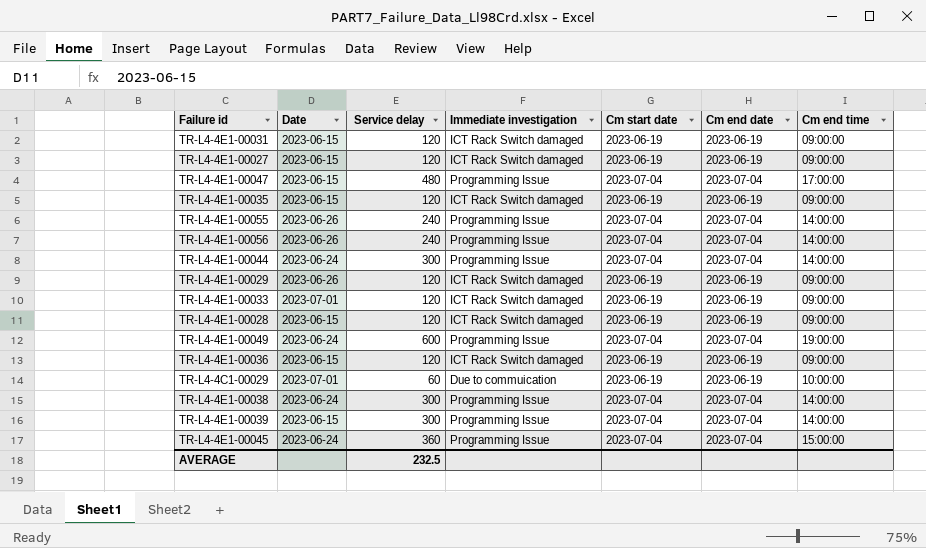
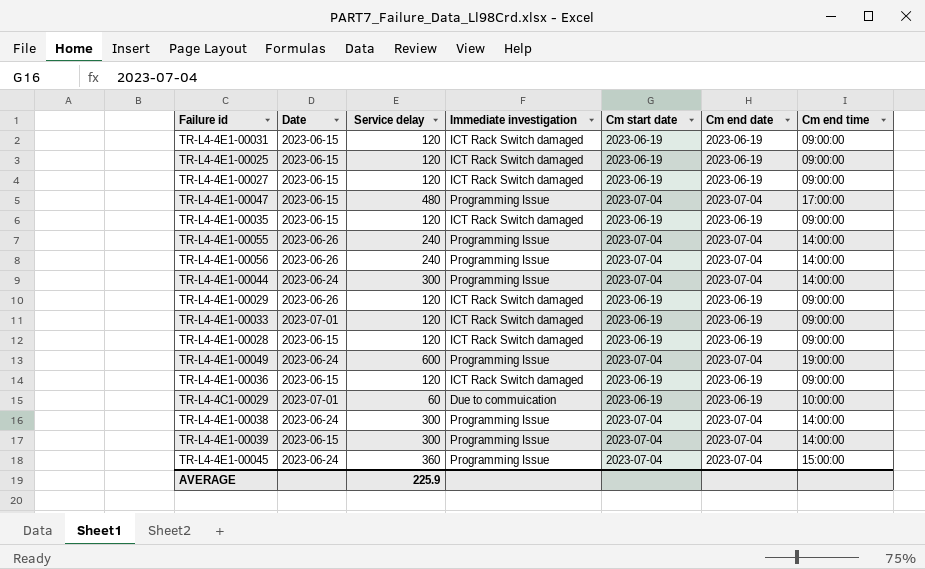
row TR-L4-4E1-00025: none -> 2023-06-15 | 120 | ICT Rack Switch damaged | 2023-06-19 | 2023-06-19 | 09:00:00
AVERAGE | Service delay: 232.5 -> 225.9

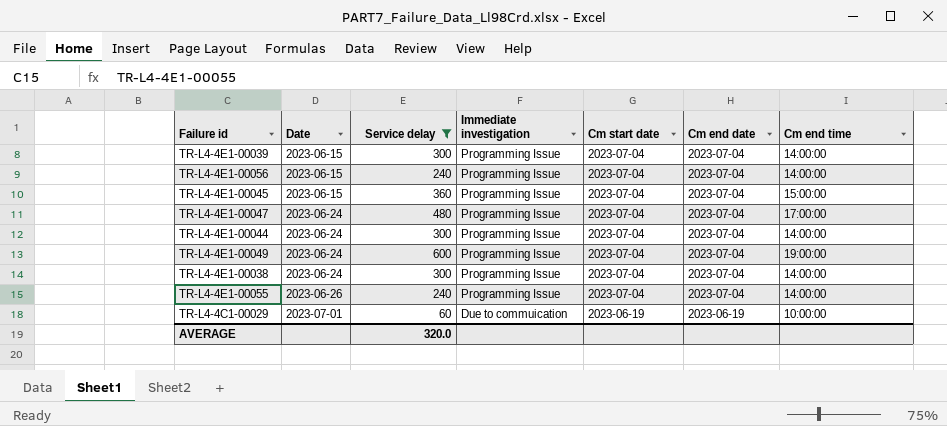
filter: none -> Service delay != 120
row order: none -> Date ascending
TR-L4-4E1-00056 | Date: 2023-06-26 -> 2023-06-15
TR-L4-4E1-00045 | Date: 2023-06-24 -> 2023-06-15
TR-L4-4E1-00047 | Date: 2023-06-15 -> 2023-06-24
AVERAGE | Service delay: 225.9 -> 320.0

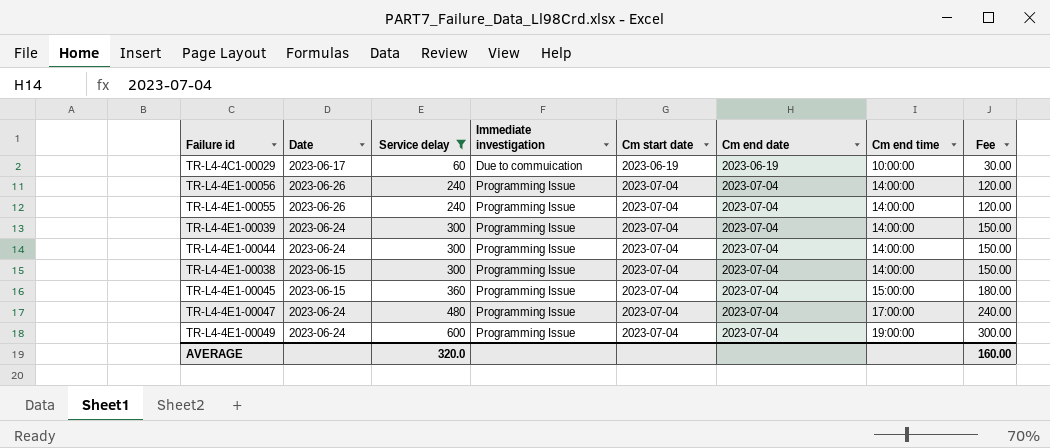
row order: Date ascending -> Service delay ascending
column Fee | formula: none -> [Service delay] * 0.5
TR-L4-4C1-00029 | Date: 2023-07-01 -> 2023-06-17
TR-L4-4E1-00056 | Date: 2023-06-15 -> 2023-06-26
TR-L4-4E1-00039 | Date: 2023-06-15 -> 2023-06-24
TR-L4-4E1-00038 | Date: 2023-06-24 -> 2023-06-15

